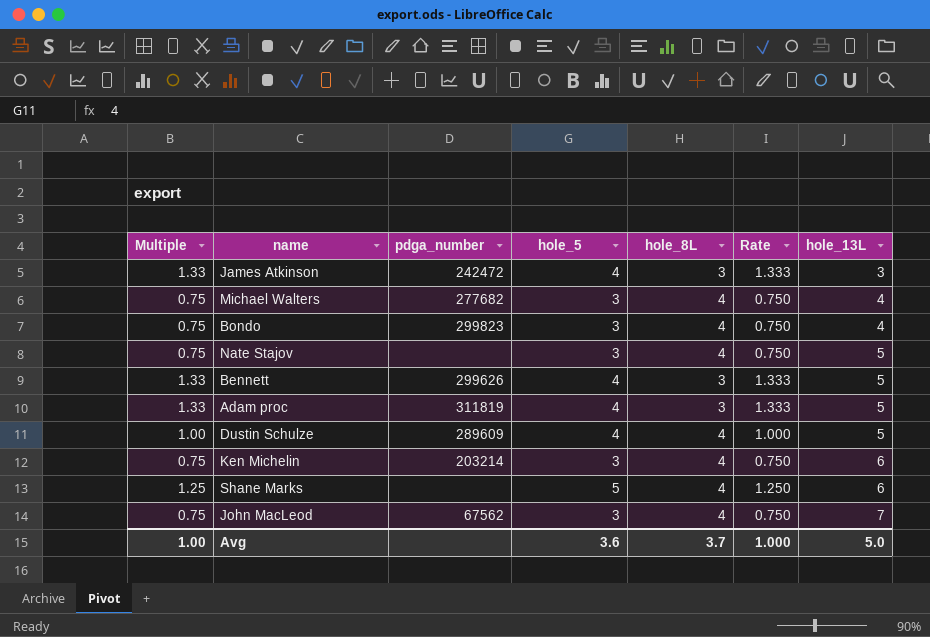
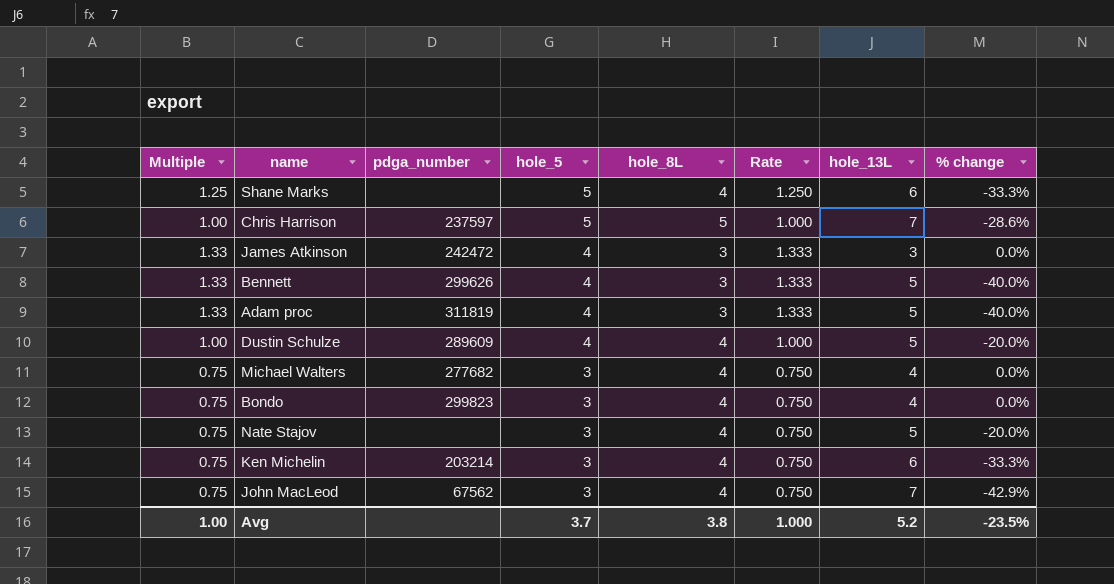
row order: hole_13L ascending -> hole_5 descending
column % change | formula: none -> ([hole_8L] - [hole_13L]) / [hole_13L]
row Chris Harrison: none -> 1.00 | 237597 | 5 | 5 | 1.000 | 7 | -28.6%
Avg | hole_5: 3.6 -> 3.7
Avg | hole_8L: 3.7 -> 3.8
Avg | hole_13L: 5.0 -> 5.2

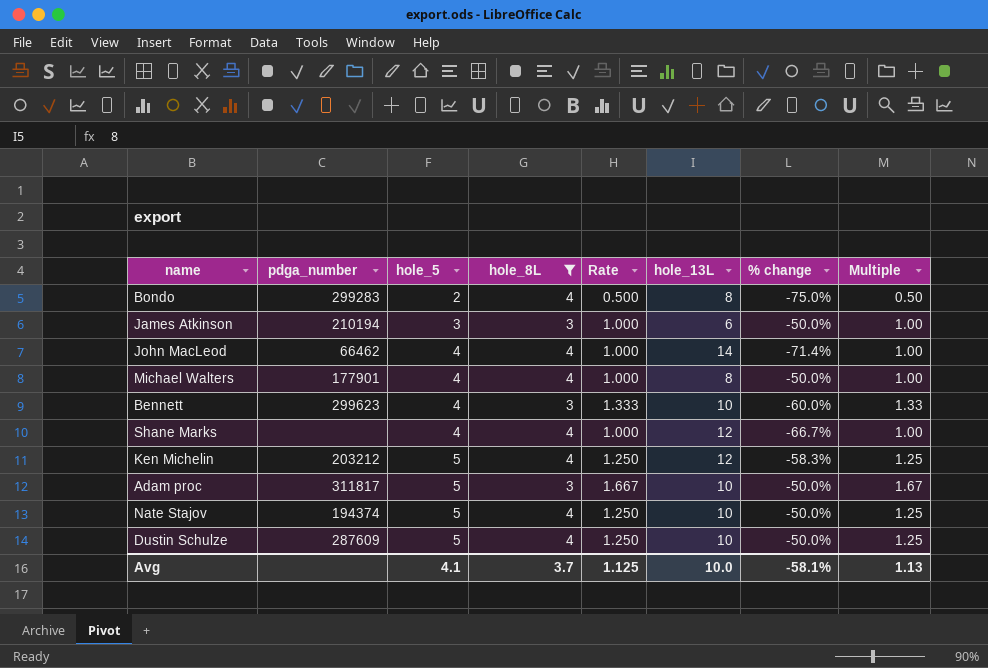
filter: none -> hole_8L != 5
row order: hole_5 descending -> hole_5 ascending
column % change | formula: ([hole_8L] - [hole_13L]) / [hole_13L] -> ([hole_5] - [hole_13L]) / [hole_13L]
column Multiple | position: 1 -> 8
Bondo | pdga_number: 299823 -> 299283
Bondo | hole_5: 3 -> 2
Bondo | Rate: 0.750 -> 0.500
Bondo | hole_13L: 4 -> 8
Bondo | Multiple: 0.75 -> 0.50
James Atkinson | pdga_number: 242472 -> 210194
James Atkinson | hole_5: 4 -> 3
James Atkinson | Rate: 1.333 -> 1.000
James Atkinson | hole_13L: 3 -> 6
James Atkinson | Multiple: 1.33 -> 1.00
John MacLeod | pdga_number: 67562 -> 66462
John MacLeod | hole_5: 3 -> 4
John MacLeod | Rate: 0.750 -> 1.000
John MacLeod | hole_13L: 7 -> 14
John MacLeod | Multiple: 0.75 -> 1.00
Michael Walters | pdga_number: 277682 -> 177901
Michael Walters | hole_5: 3 -> 4
Michael Walters | Rate: 0.750 -> 1.000
Michael Walters | hole_13L: 4 -> 8
Michael Walters | Multiple: 0.75 -> 1.00
Bennett | pdga_number: 299626 -> 299623
Bennett | hole_13L: 5 -> 10
Shane Marks | hole_5: 5 -> 4
Shane Marks | Rate: 1.250 -> 1.000
Shane Marks | hole_13L: 6 -> 12
Shane Marks | Multiple: 1.25 -> 1.00
Ken Michelin | pdga_number: 203214 -> 203212
Ken Michelin | hole_5: 3 -> 5
Ken Michelin | Rate: 0.750 -> 1.250
Ken Michelin | hole_13L: 6 -> 12
Ken Michelin | Multiple: 0.75 -> 1.25
Adam proc | pdga_number: 311819 -> 311817
Adam proc | hole_5: 4 -> 5
Adam proc | Rate: 1.333 -> 1.667
Adam proc | hole_13L: 5 -> 10
Adam proc | Multiple: 1.33 -> 1.67
Nate Stajov | pdga_number: none -> 194374
Nate Stajov | hole_5: 3 -> 5
Nate Stajov | Rate: 0.750 -> 1.250
Nate Stajov | hole_13L: 5 -> 10
Nate Stajov | Multiple: 0.75 -> 1.25
Dustin Schulze | pdga_number: 289609 -> 287609
Dustin Schulze | hole_5: 4 -> 5
Dustin Schulze | Rate: 1.000 -> 1.250
Dustin Schulze | hole_13L: 5 -> 10
Dustin Schulze | Multiple: 1.00 -> 1.25
Avg | hole_5: 3.7 -> 4.1
Avg | hole_8L: 3.8 -> 3.7
Avg | Rate: 1.000 -> 1.125
Avg | hole_13L: 5.2 -> 10.0
Avg | % change: -23.5% -> -58.1%
Avg | Multiple: 1.00 -> 1.13

